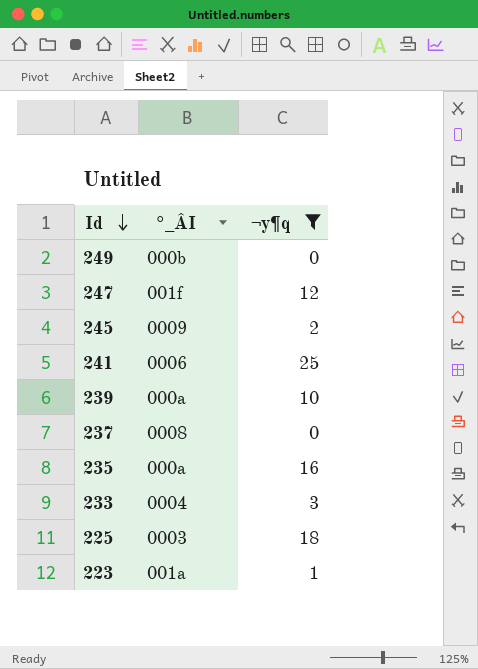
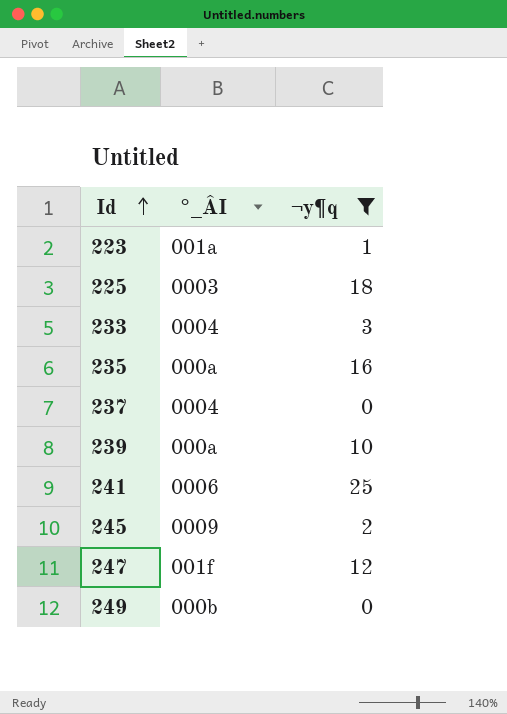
row order: Id descending -> Id ascending
237 | °_ÂI: 0008 -> 0004

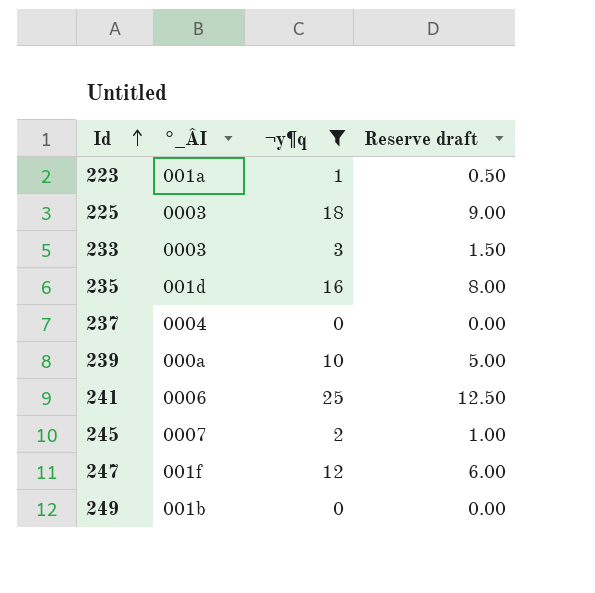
column Reserve draft | formula: none -> [¬y¶q] * 0.5
233 | °_ÂI: 0004 -> 0003
235 | °_ÂI: 000a -> 001d
245 | °_ÂI: 0009 -> 0007
249 | °_ÂI: 000b -> 001b

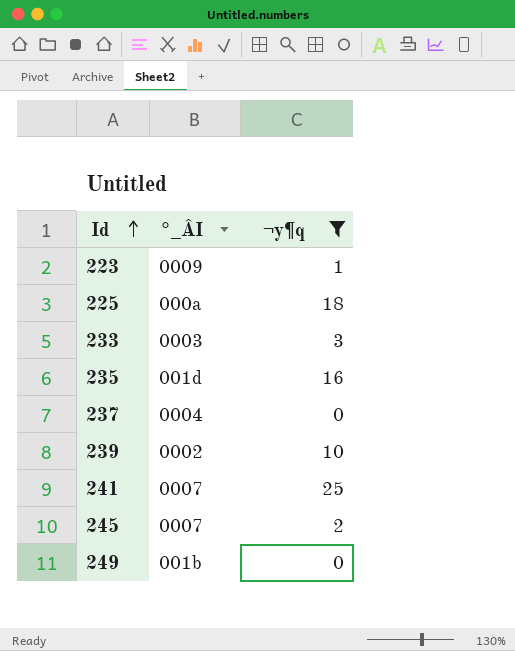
column Reserve draft | formula: [¬y¶q] * 0.5 -> none
row 247: 001f | 12 | 6.00 -> none
223 | °_ÂI: 001a -> 0009
225 | °_ÂI: 0003 -> 000a
239 | °_ÂI: 000a -> 0002
241 | °_ÂI: 0006 -> 0007

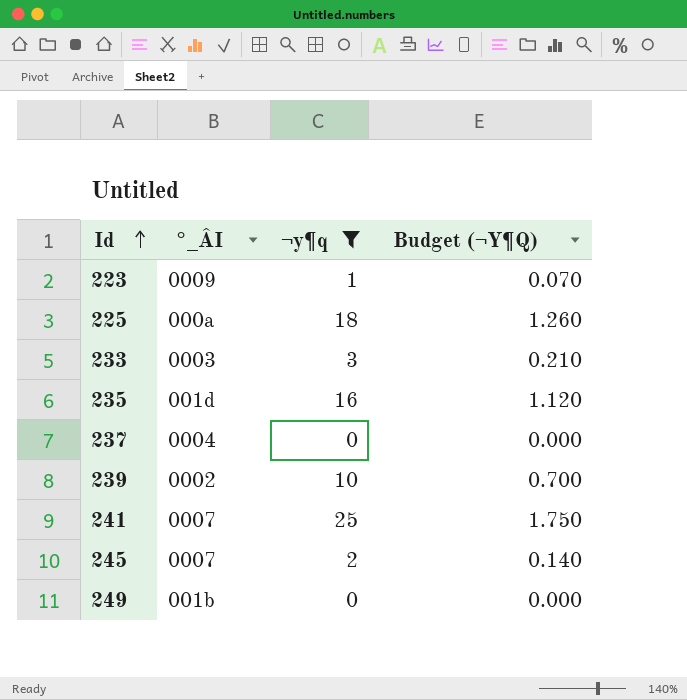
column Budget (¬Y¶Q) | formula: none -> [¬y¶q] * 0.07

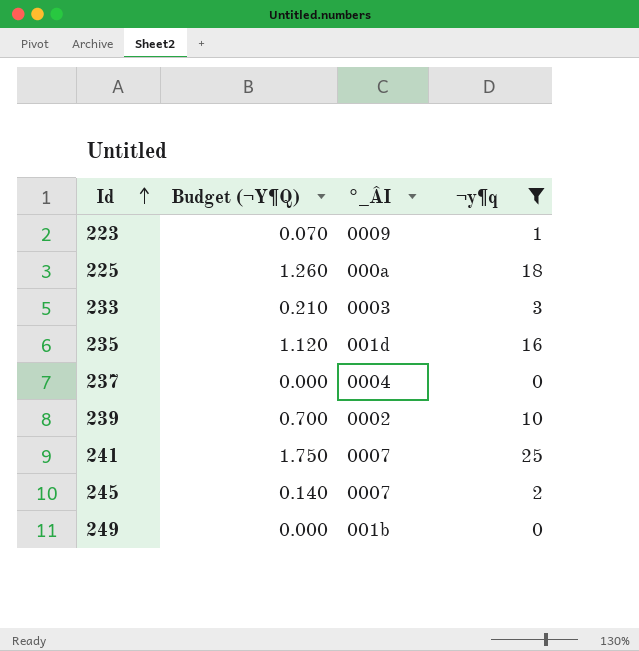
column Budget (¬Y¶Q) | position: 4 -> 2

